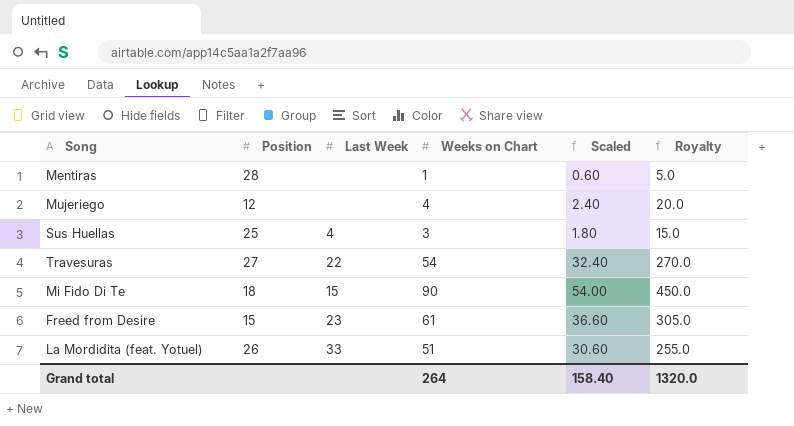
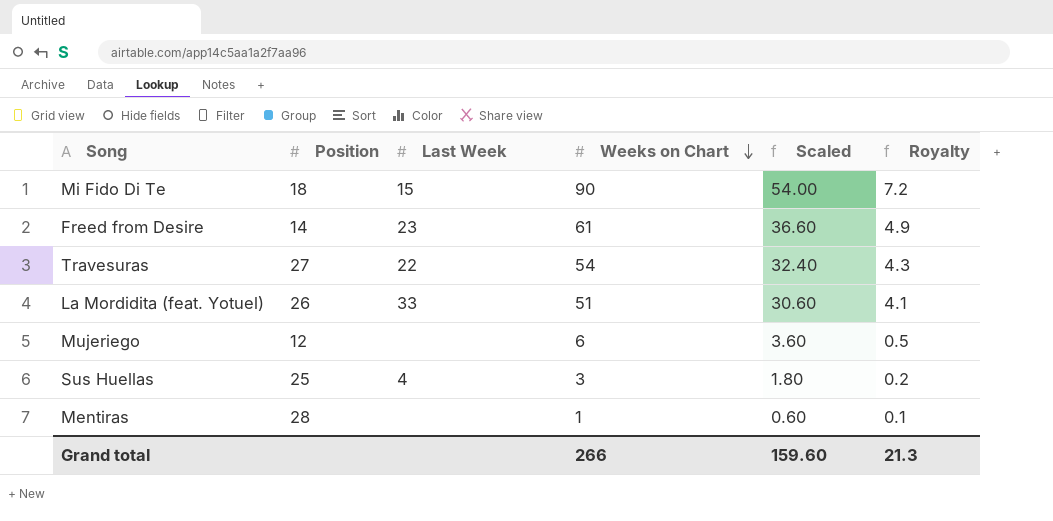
row order: none -> Weeks on Chart descending
column Royalty | formula: [Weeks on Chart] * 5 -> [Weeks on Chart] * 0.08
Freed from Desire | Position: 15 -> 14
Mujeriego | Weeks on Chart: 4 -> 6
Mujeriego | Scaled: 2.40 -> 3.60
Grand total | Weeks on Chart: 264 -> 266
Grand total | Scaled: 158.40 -> 159.60
Grand total | Royalty: 1320.0 -> 21.3

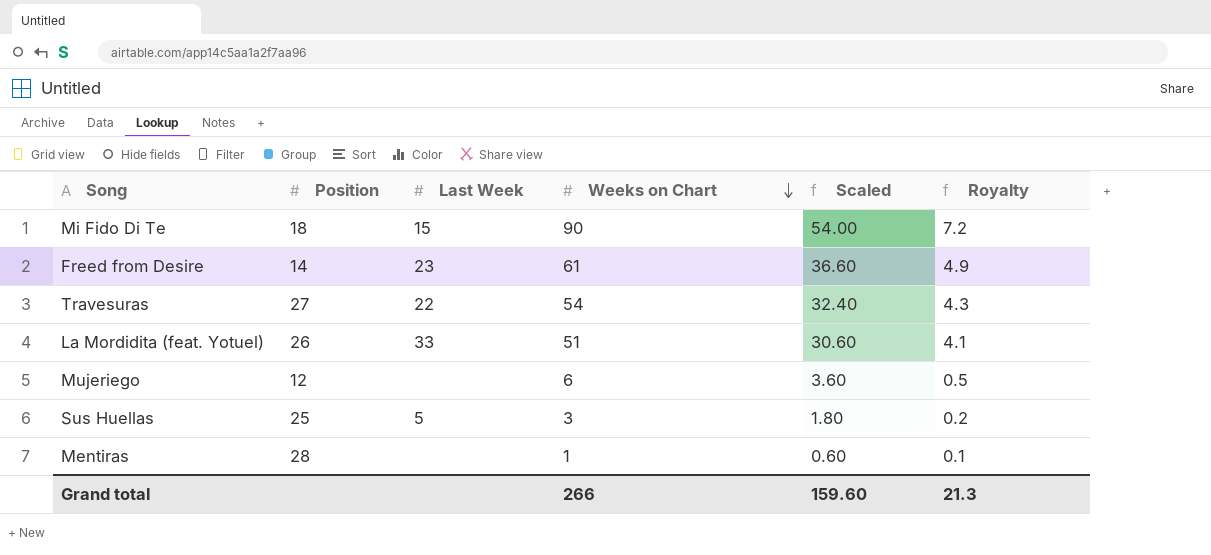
Sus Huellas | Last Week: 4 -> 5

